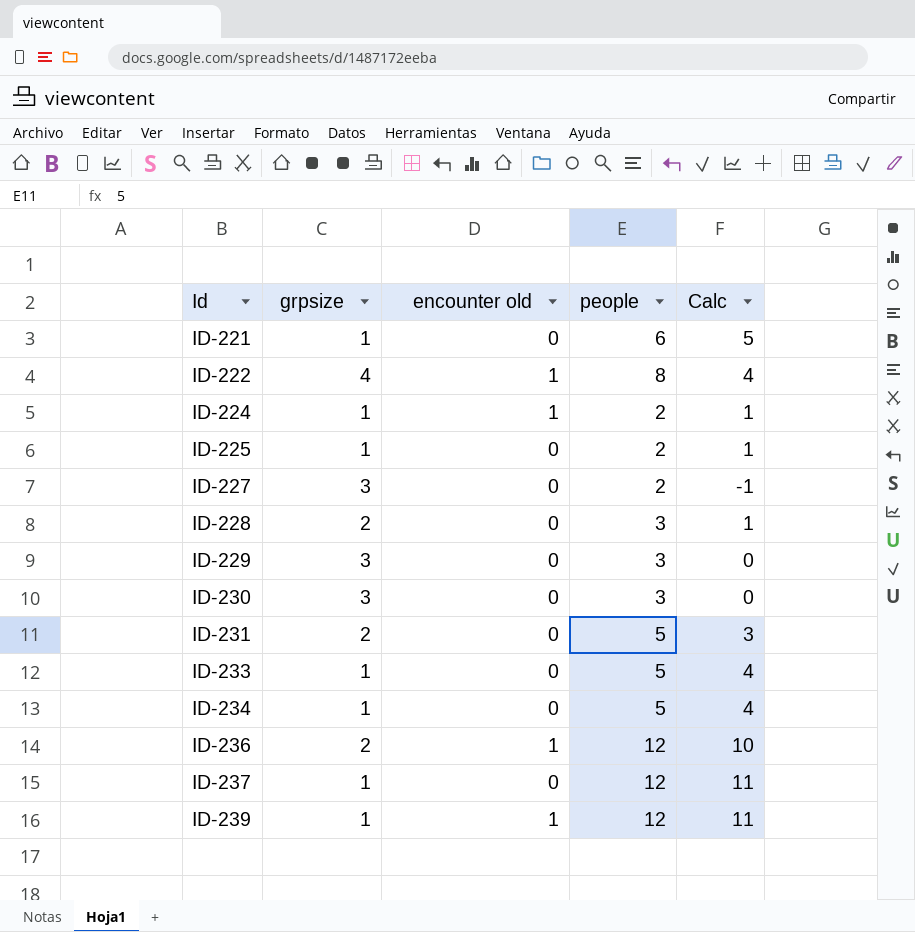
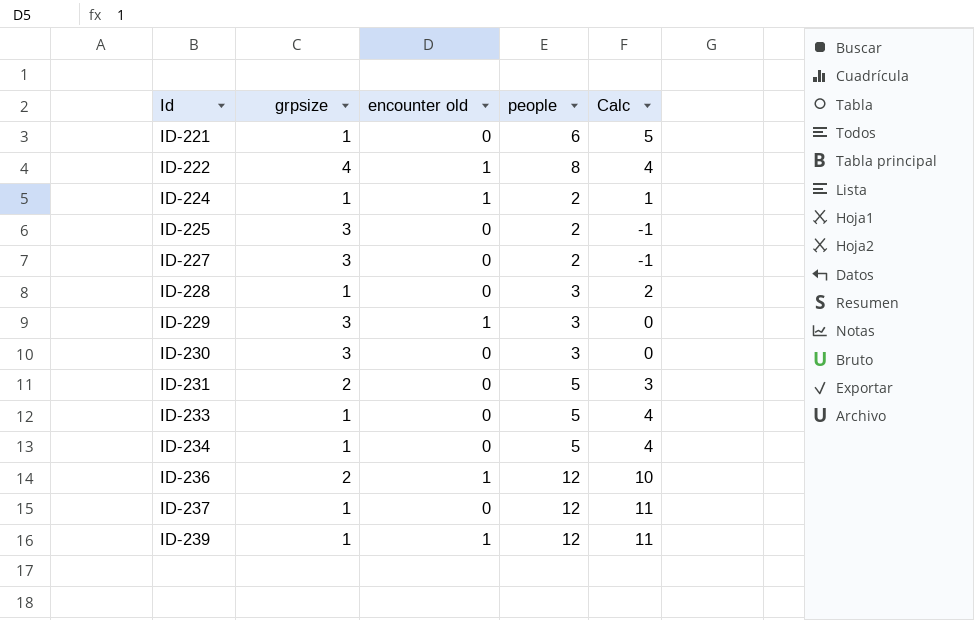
ID-225 | grpsize: 1 -> 3
ID-225 | Calc: 1 -> -1
ID-228 | grpsize: 2 -> 1
ID-228 | Calc: 1 -> 2
ID-229 | encounter old: 0 -> 1

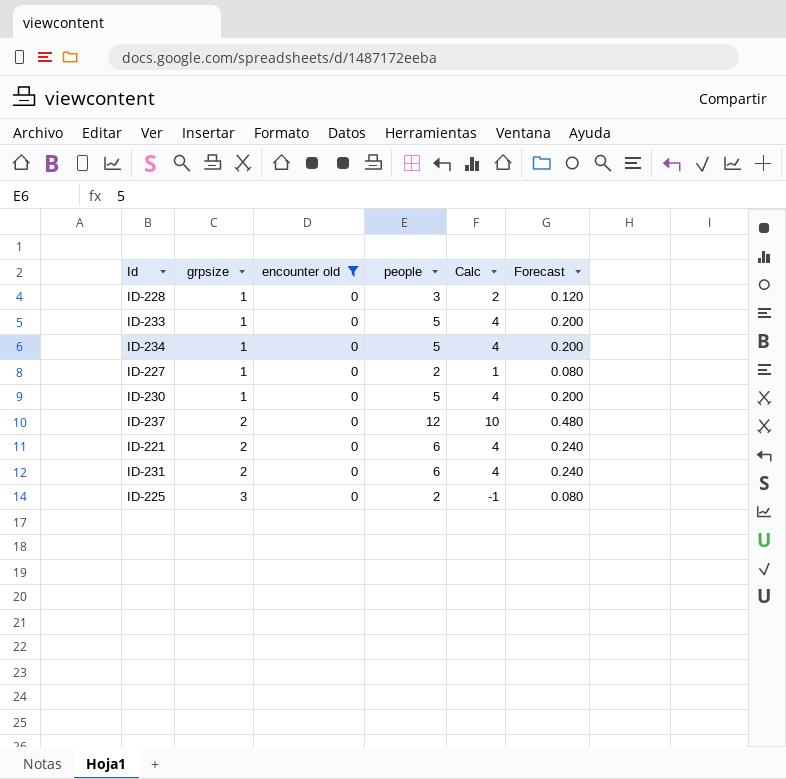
filter: none -> encounter old = 0
row order: Id ascending -> grpsize ascending
column Forecast | formula: none -> [people] * 0.04
ID-227 | grpsize: 3 -> 1
ID-227 | Calc: -1 -> 1
ID-230 | grpsize: 3 -> 1
ID-230 | people: 3 -> 5
ID-230 | Calc: 0 -> 4
ID-237 | grpsize: 1 -> 2
ID-237 | Calc: 11 -> 10
ID-221 | grpsize: 1 -> 2
ID-221 | Calc: 5 -> 4
ID-231 | people: 5 -> 6
ID-231 | Calc: 3 -> 4

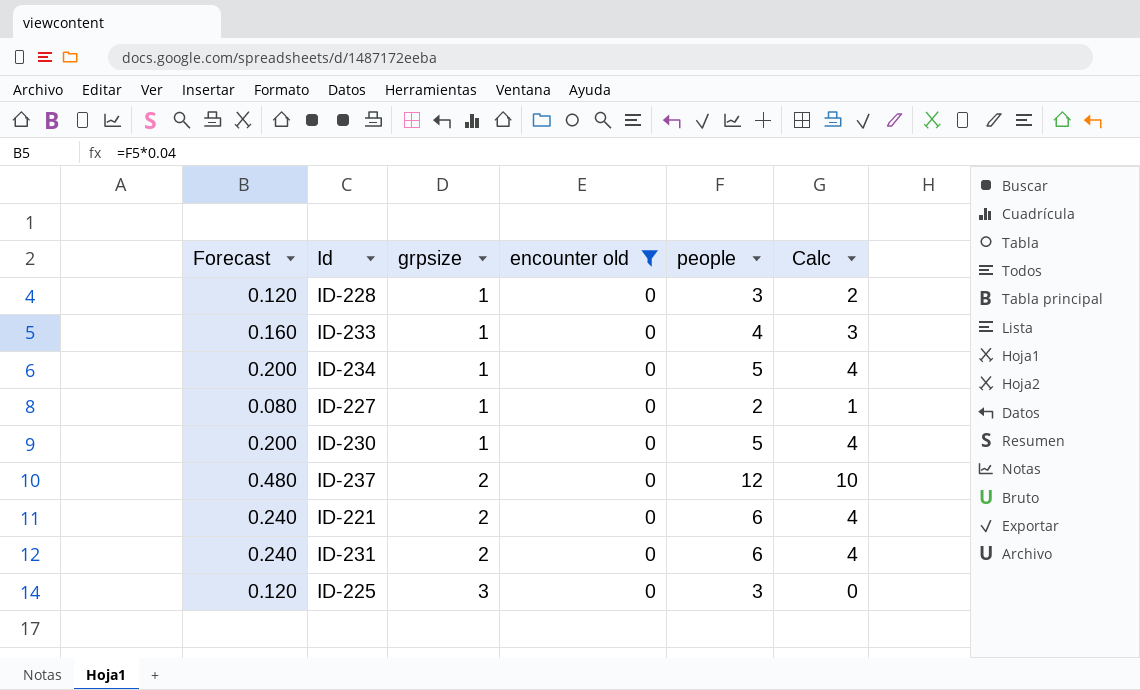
column Forecast | position: 6 -> 1
ID-233 | Forecast: 0.200 -> 0.160
ID-233 | people: 5 -> 4
ID-233 | Calc: 4 -> 3
ID-225 | Forecast: 0.080 -> 0.120
ID-225 | people: 2 -> 3
ID-225 | Calc: -1 -> 0

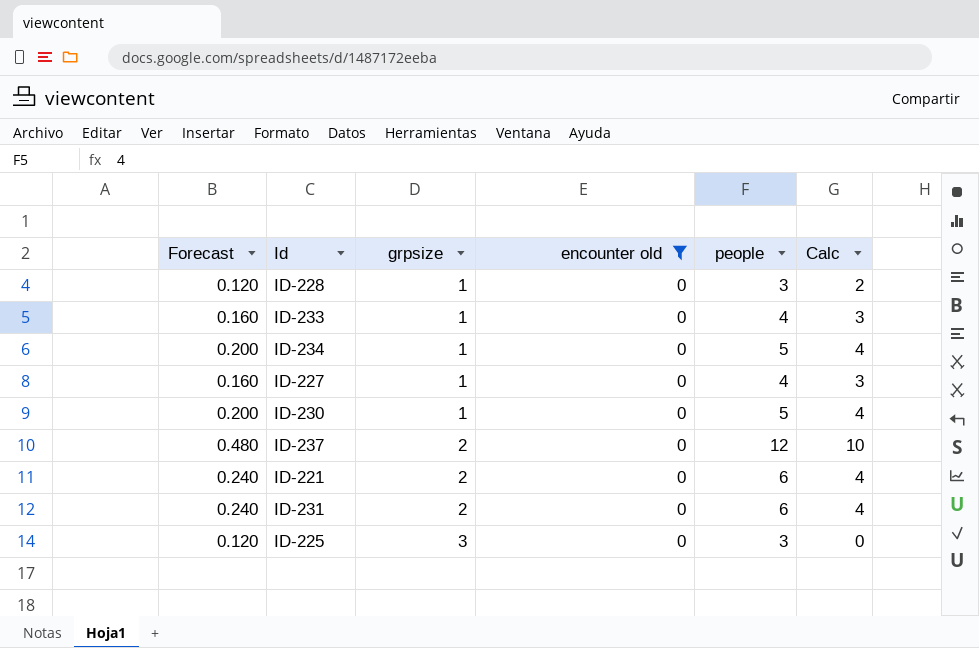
ID-227 | Forecast: 0.080 -> 0.160
ID-227 | people: 2 -> 4
ID-227 | Calc: 1 -> 3

